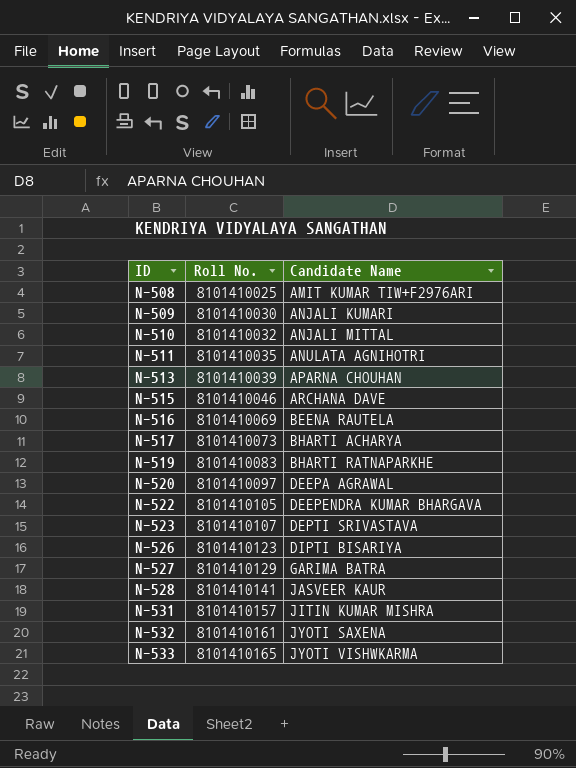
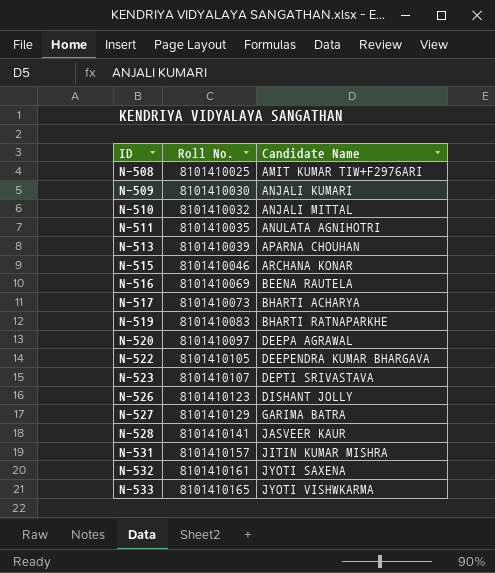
N-515 | Candidate Name: ARCHANA DAVE -> ARCHANA KONAR
N-526 | Candidate Name: DIPTI BISARIYA -> DISHANT JOLLY

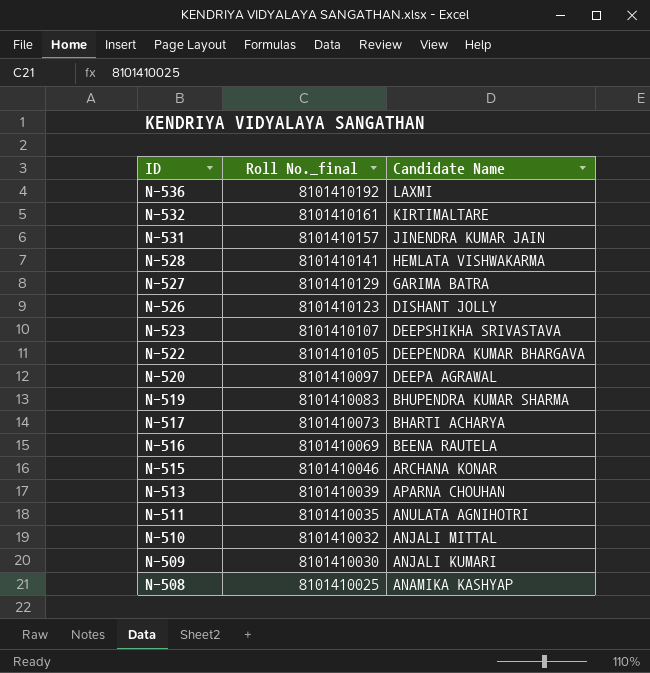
row order: ID ascending -> ID descending
column name: Roll No. -> Roll No._final
row N-533: 8101410165 | JYOTI VISHWKARMA -> none
row N-536: none -> 8101410192 | LAXMI
N-532 | Candidate Name: JYOTI SAXENA -> KIRTIMALTARE
N-531 | Candidate Name: JITIN KUMAR MISHRA -> JINENDRA KUMAR JAIN
N-528 | Candidate Name: JASVEER KAUR -> HEMLATA VISHWAKARMA
N-523 | Candidate Name: DEPTI SRIVASTAVA -> DEEPSHIKHA SRIVASTAVA
N-519 | Candidate Name: BHARTI RATNAPARKHE -> BHUPENDRA KUMAR SHARMA
N-508 | Candidate Name: AMIT KUMAR TIW+F2976ARI -> ANAMIKA KASHYAP

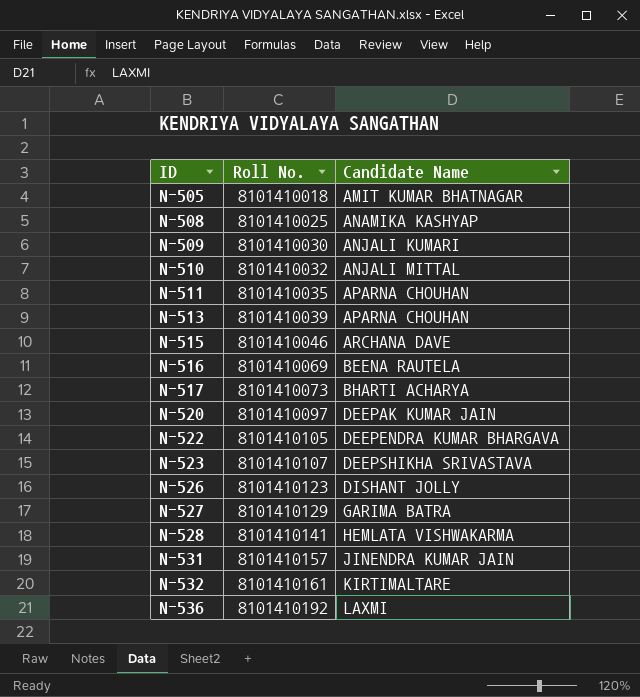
row order: ID descending -> ID ascending
column name: Roll No._final -> Roll No.
row N-519: 8101410083 | BHUPENDRA KUMAR SHARMA -> none
row N-505: none -> 8101410018 | AMIT KUMAR BHATNAGAR
N-511 | Candidate Name: ANULATA AGNIHOTRI -> APARNA CHOUHAN
N-515 | Candidate Name: ARCHANA KONAR -> ARCHANA DAVE
N-520 | Candidate Name: DEEPA AGRAWAL -> DEEPAK KUMAR JAIN

